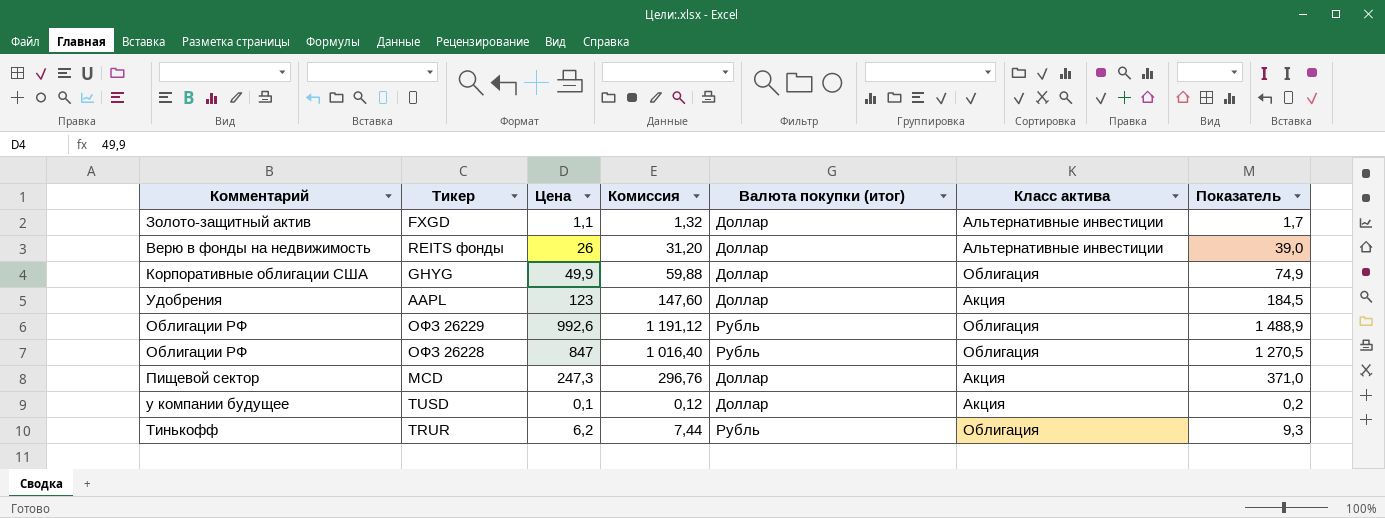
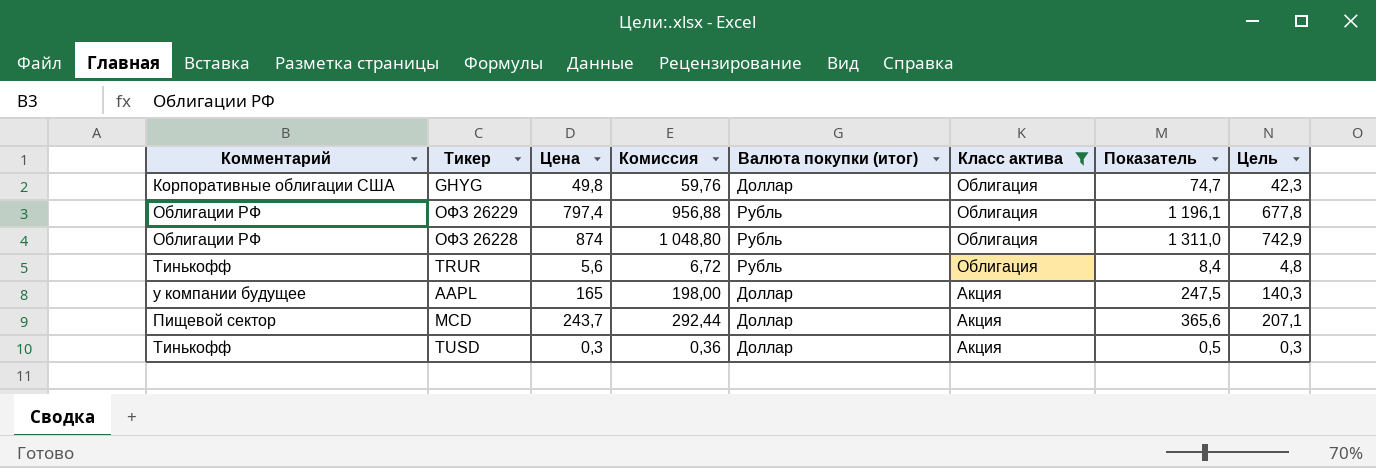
filter: none -> Класс актива != Альтернативные инвестиции
row order: none -> Класс актива descending
column Цель | formula: none -> [Цена] * 0,85
GHYG | Цена: 49,9 -> 49,8
GHYG | Комиссия: 59,88 -> 59,76
GHYG | Показатель: 74,9 -> 74,7
ОФЗ 26229 | Цена: 992,6 -> 797,4
ОФЗ 26229 | Комиссия: 1 191,12 -> 956,88
ОФЗ 26229 | Показатель: 1 488,9 -> 1 196,1
ОФЗ 26228 | Цена: 847 -> 874
ОФЗ 26228 | Комиссия: 1 016,40 -> 1 048,80
ОФЗ 26228 | Показатель: 1 270,5 -> 1 311,0
TRUR | Цена: 6,2 -> 5,6
TRUR | Комиссия: 7,44 -> 6,72
TRUR | Показатель: 9,3 -> 8,4
AAPL | Комментарий: Удобрения -> у компании будущее
AAPL | Цена: 123 -> 165
AAPL | Комиссия: 147,60 -> 198,00
AAPL | Показатель: 184,5 -> 247,5
MCD | Цена: 247,3 -> 243,7
MCD | Комиссия: 296,76 -> 292,44
MCD | Показатель: 371,0 -> 365,6
TUSD | Комментарий: у компании будущее -> Тинькофф
TUSD | Цена: 0,1 -> 0,3
TUSD | Комиссия: 0,12 -> 0,36
TUSD | Показатель: 0,2 -> 0,5

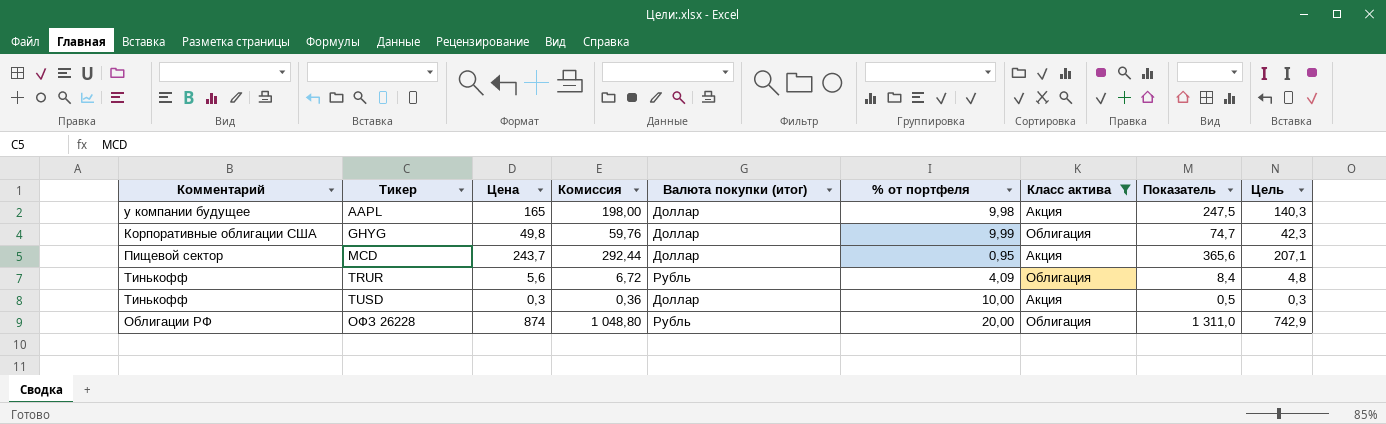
row order: Класс актива descending -> Тикер ascending
column % от портфеля | position: none -> 6
row ОФЗ 26229: Облигации РФ | 797,4 | 956,88 | Рубль | Облигация | 1 196,1 | 677,8 -> none

